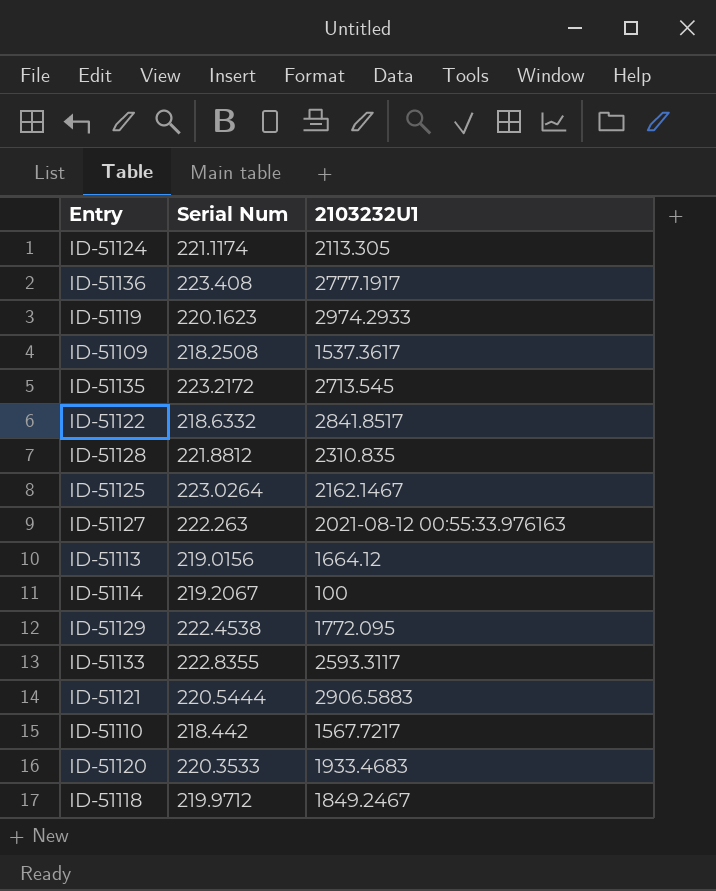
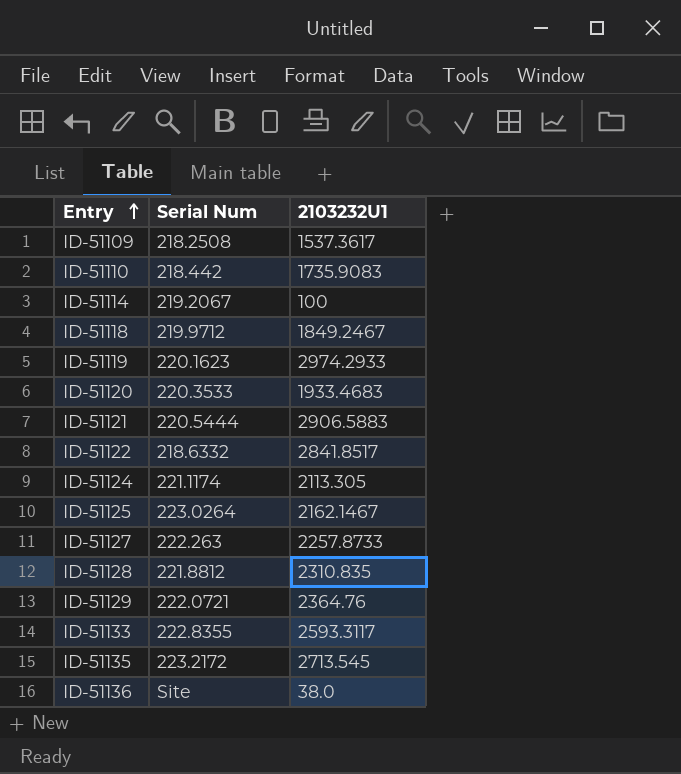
row order: none -> Entry ascending
row ID-51113: 219.0156 | 1664.12 -> none
ID-51110 | 2103232U1: 1567.7217 -> 1735.9083
ID-51127 | 2103232U1: 2021-08-12 00:55:33.976163 -> 2257.8733
ID-51129 | Serial Num: 222.4538 -> 222.0721
ID-51129 | 2103232U1: 1772.095 -> 2364.76
ID-51136 | Serial Num: 223.408 -> Site
ID-51136 | 2103232U1: 2777.1917 -> 38.0

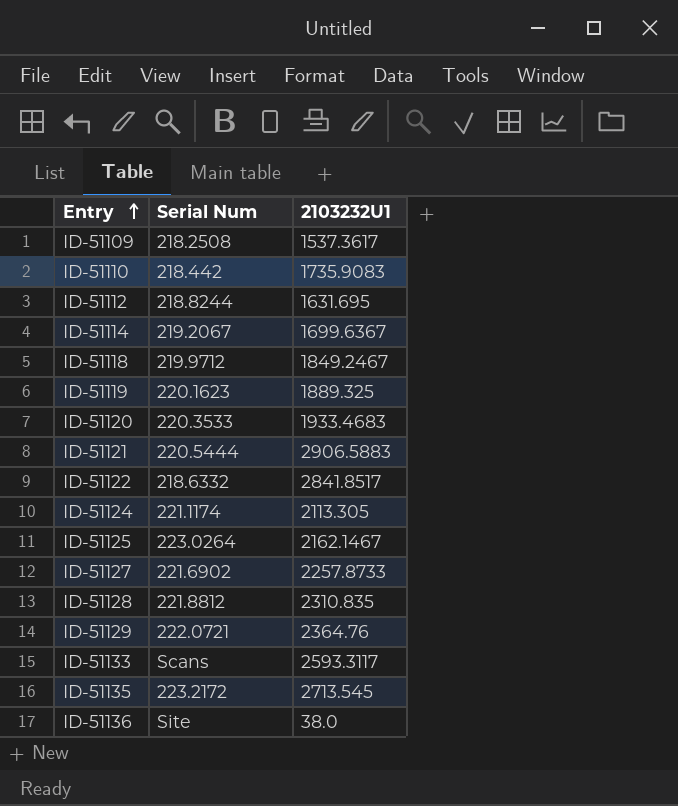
row ID-51112: none -> 218.8244 | 1631.695
ID-51114 | 2103232U1: 100 -> 1699.6367
ID-51119 | 2103232U1: 2974.2933 -> 1889.325
ID-51127 | Serial Num: 222.263 -> 221.6902
ID-51133 | Serial Num: 222.8355 -> Scans

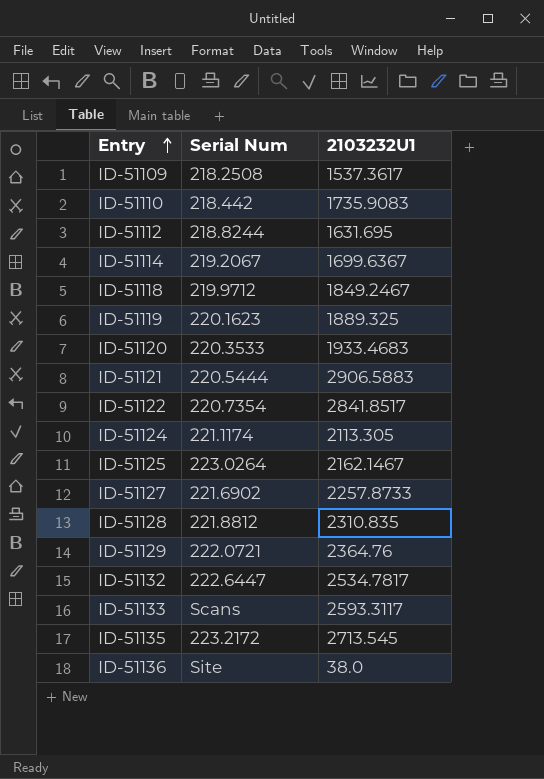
ID-51122 | Serial Num: 218.6332 -> 220.7354
row ID-51132: none -> 222.6447 | 2534.7817

